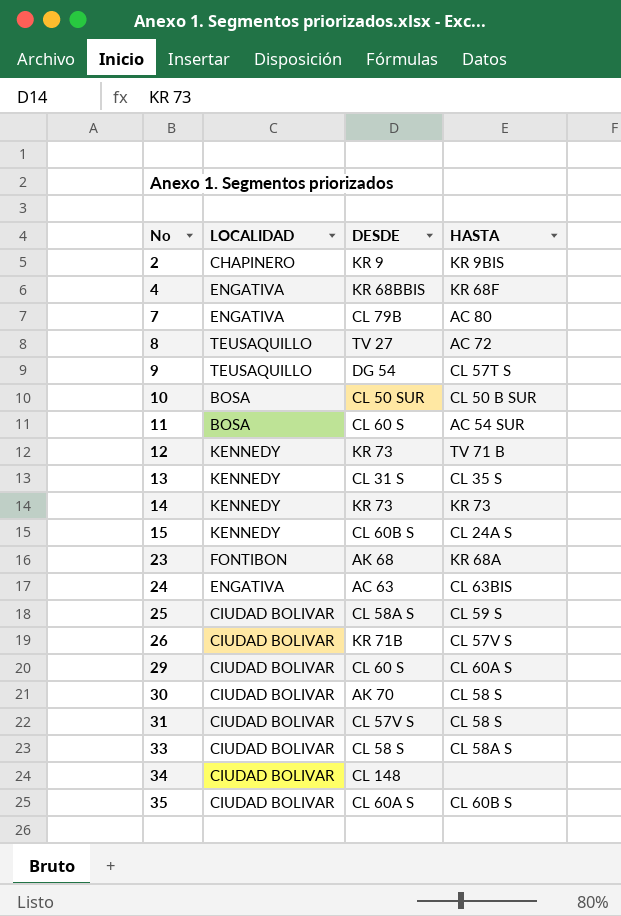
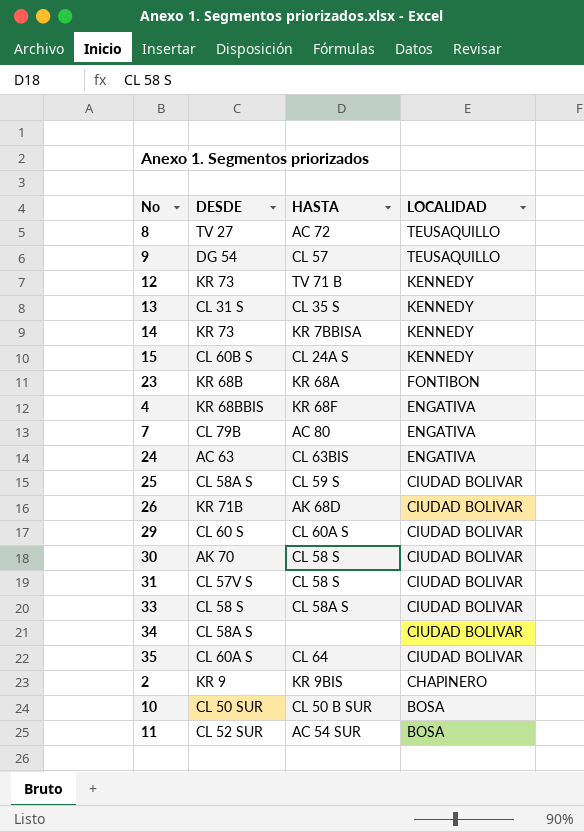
row order: No ascending -> LOCALIDAD descending
column LOCALIDAD | position: 2 -> 4
9 | HASTA: CL 57T S -> CL 57
14 | HASTA: KR 73 -> KR 7BBISA
23 | DESDE: AK 68 -> KR 68B
26 | HASTA: CL 57V S -> AK 68D
34 | DESDE: CL 148 -> CL 58A S
35 | HASTA: CL 60B S -> CL 64
11 | DESDE: CL 60 S -> CL 52 SUR

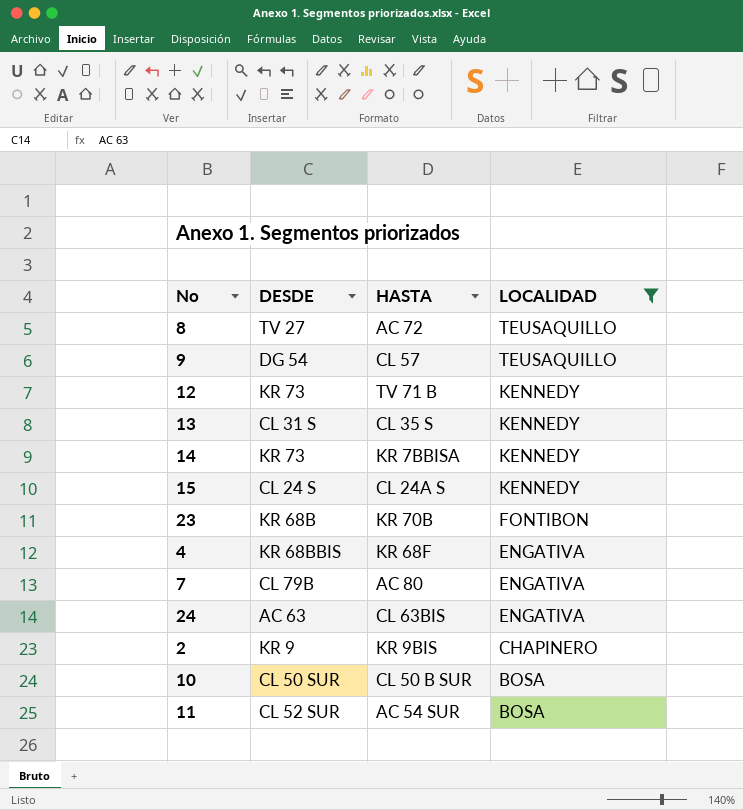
filter: none -> LOCALIDAD != CIUDAD BOLIVAR
15 | DESDE: CL 60B S -> CL 24 S
23 | HASTA: KR 68A -> KR 70B

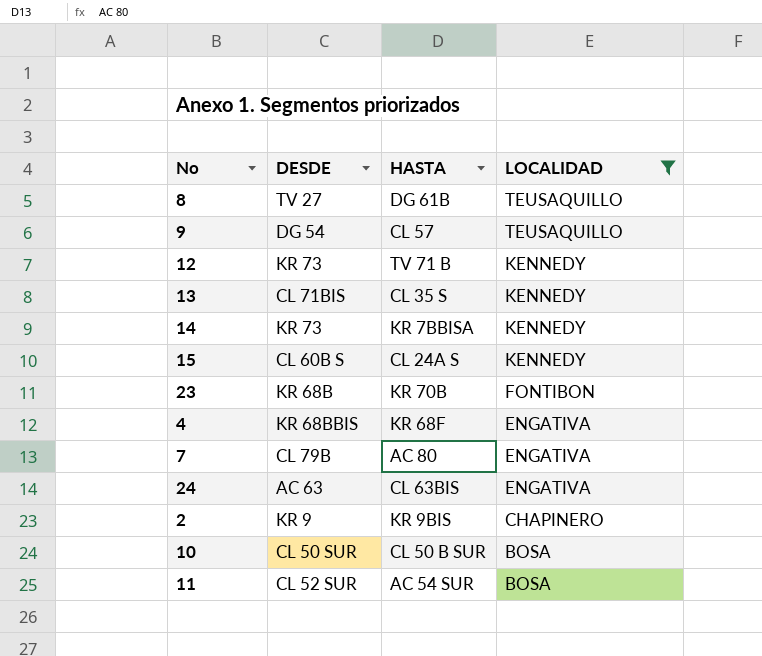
8 | HASTA: AC 72 -> DG 61B
13 | DESDE: CL 31 S -> CL 71BIS
15 | DESDE: CL 24 S -> CL 60B S

